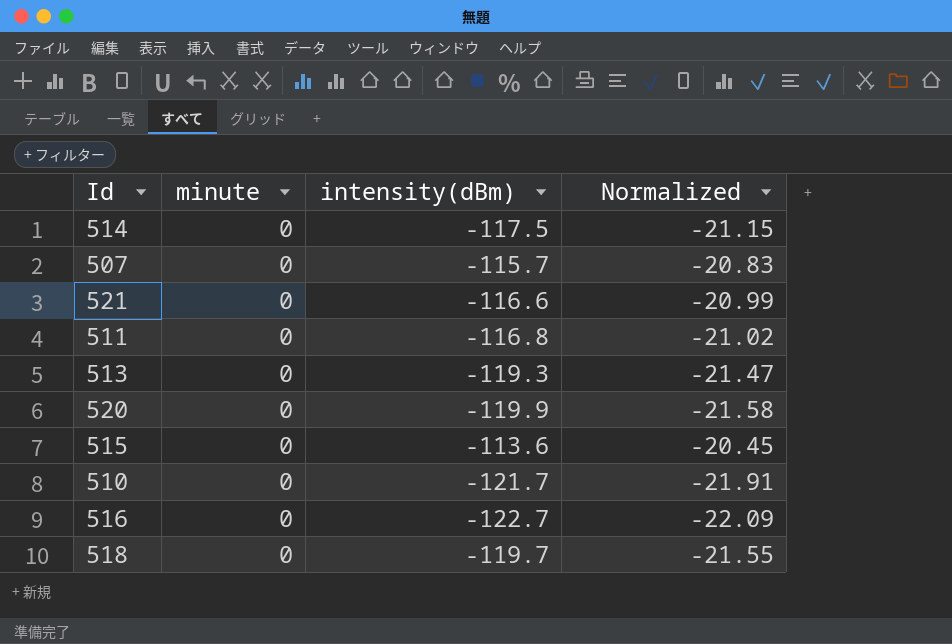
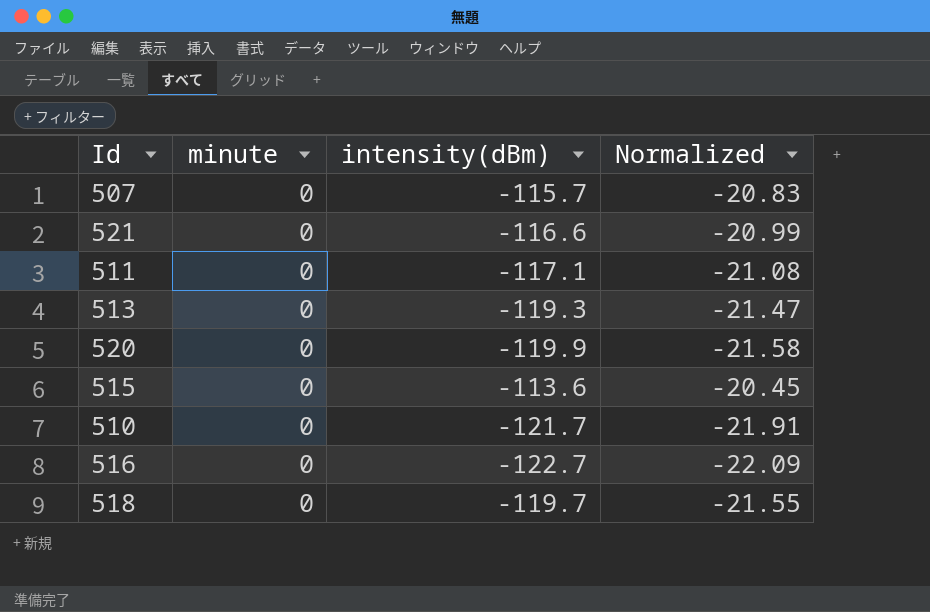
row 514: 0 | -117.5 | -21.15 -> none
511 | intensity(dBm): -116.8 -> -117.1
511 | Normalized: -21.02 -> -21.08

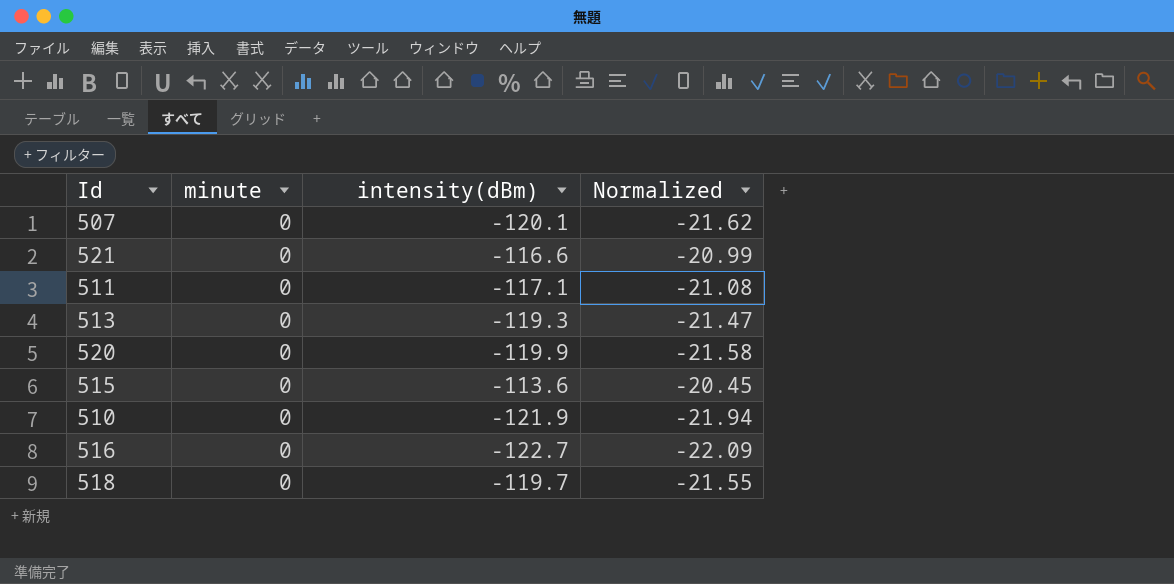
507 | intensity(dBm): -115.7 -> -120.1
507 | Normalized: -20.83 -> -21.62
510 | intensity(dBm): -121.7 -> -121.9
510 | Normalized: -21.91 -> -21.94

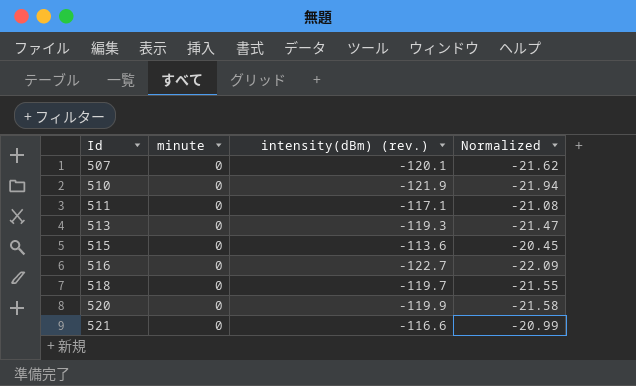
row order: none -> Id ascending
column name: intensity(dBm) -> intensity(dBm) (rev.)

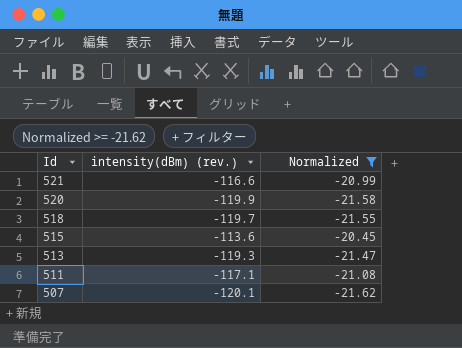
filter: none -> Normalized >= -21.62
row order: Id ascending -> Id descending
column minute | position: 2 -> none

